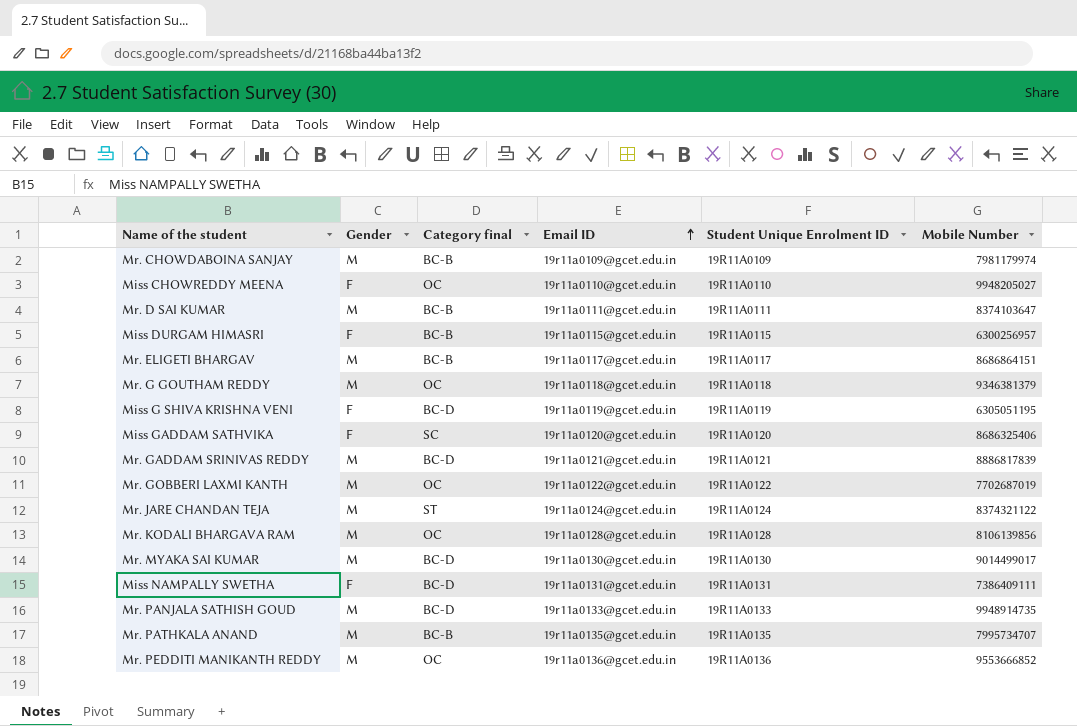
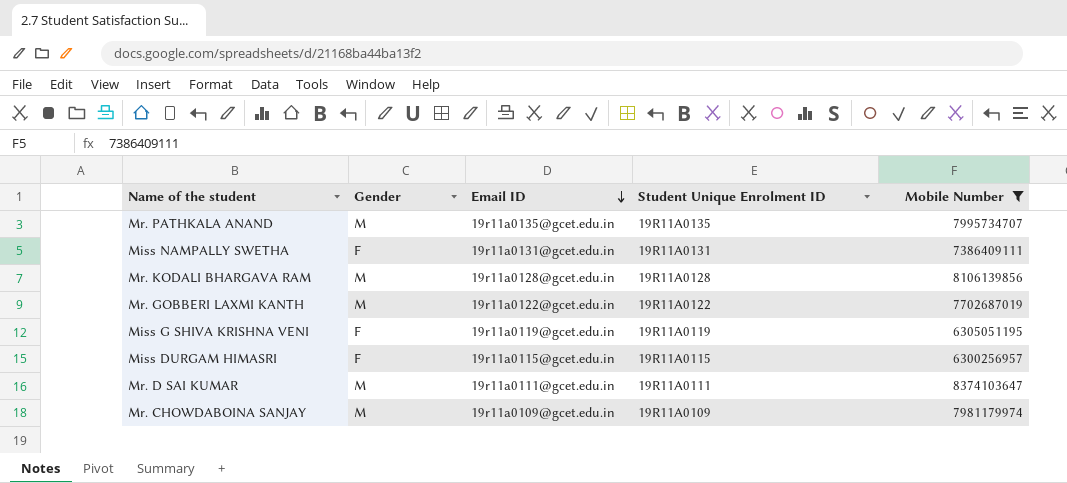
filter: none -> Mobile Number <= 8374103647
row order: Email ID ascending -> Email ID descending
column Category final | position: 3 -> none

